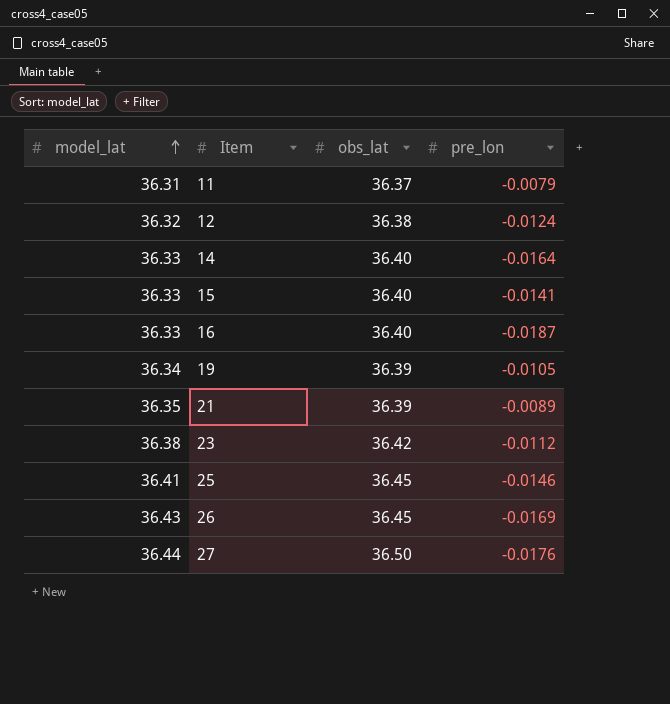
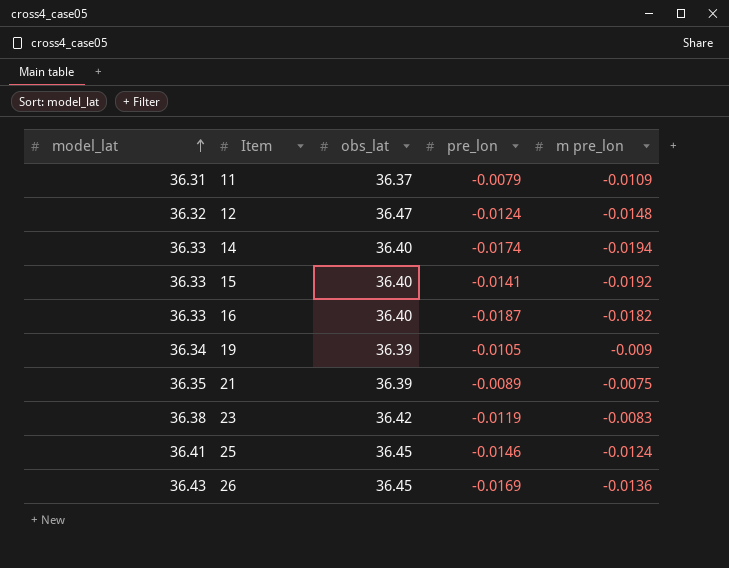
column m pre_lon | position: none -> 5
row 27: 36.44 | 36.50 | -0.0176 -> none
12 | obs_lat: 36.38 -> 36.47
14 | pre_lon: -0.0164 -> -0.0174
23 | pre_lon: -0.0112 -> -0.0119

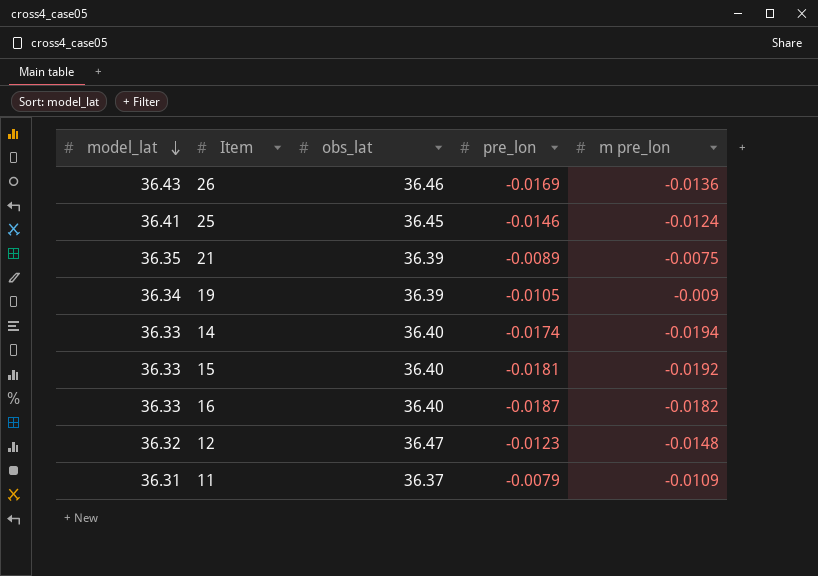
row order: model_lat ascending -> model_lat descending
row 23: 36.38 | 36.42 | -0.0119 | -0.0083 -> none
26 | obs_lat: 36.45 -> 36.46
15 | pre_lon: -0.0141 -> -0.0181
12 | pre_lon: -0.0124 -> -0.0123

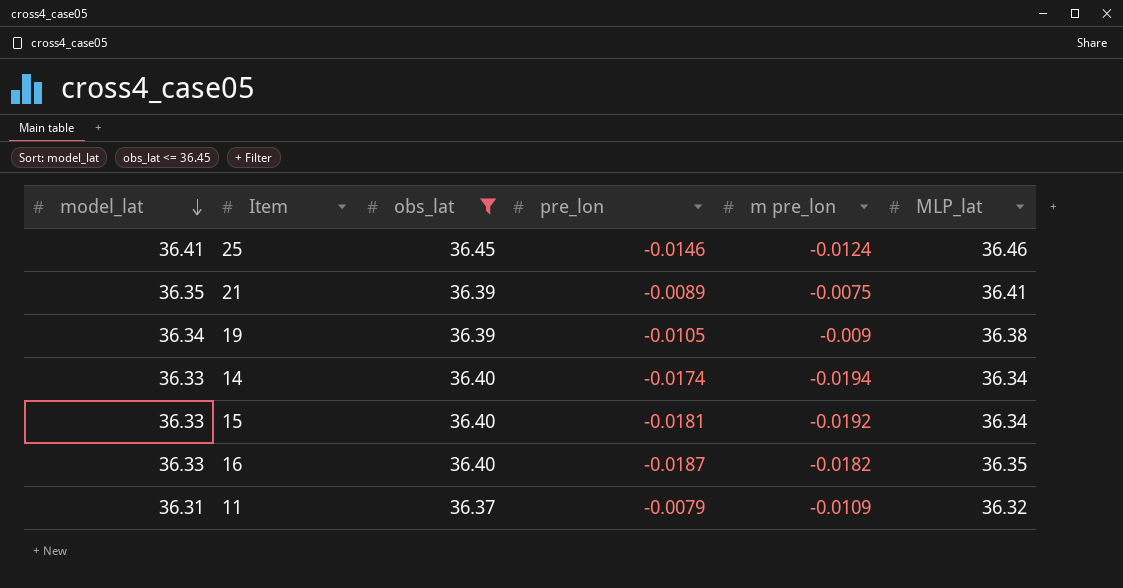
filter: none -> obs_lat <= 36.45
column MLP_lat | position: none -> 6

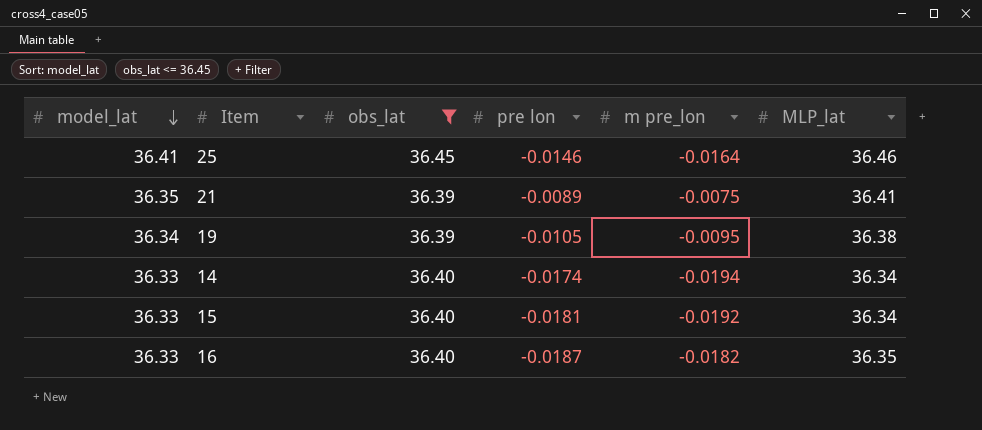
column name: pre_lon -> pre lon
row 11: 36.31 | 36.37 | -0.0079 | -0.0109 | 36.32 -> none
25 | m pre_lon: -0.0124 -> -0.0164
19 | m pre_lon: -0.009 -> -0.0095

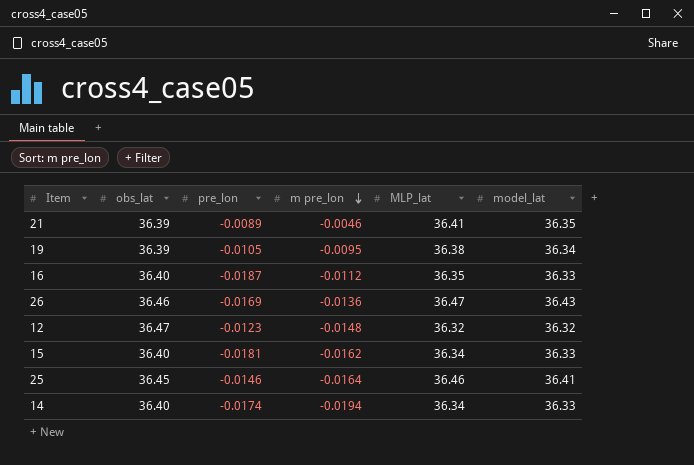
filter: obs_lat <= 36.45 -> none
row order: model_lat descending -> m pre_lon descending
column name: pre lon -> pre_lon
column model_lat | position: 1 -> 6
21 | m pre_lon: -0.0075 -> -0.0046
16 | m pre_lon: -0.0182 -> -0.0112
15 | m pre_lon: -0.0192 -> -0.0162

